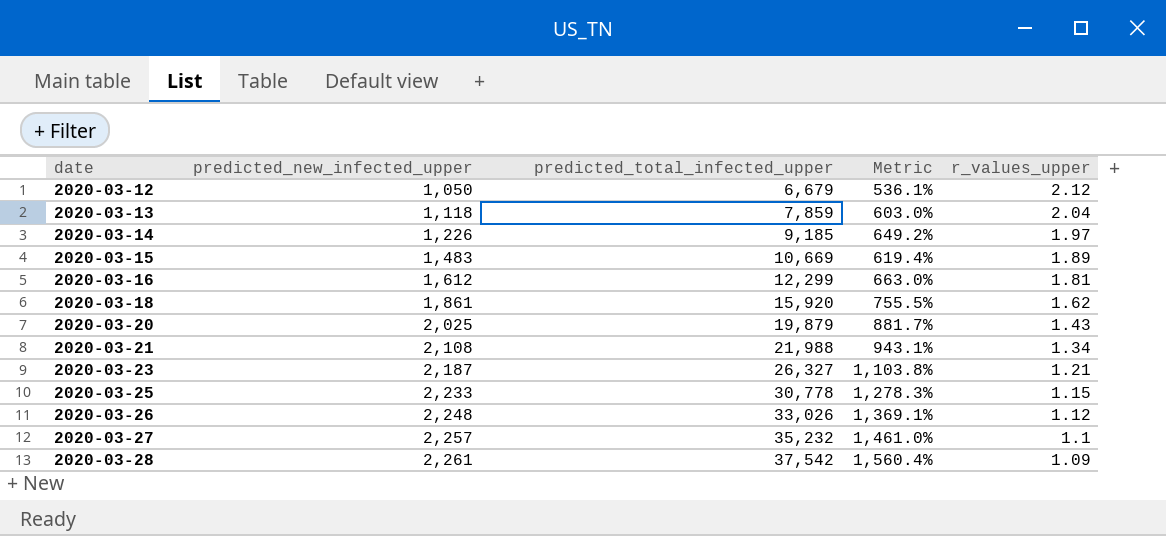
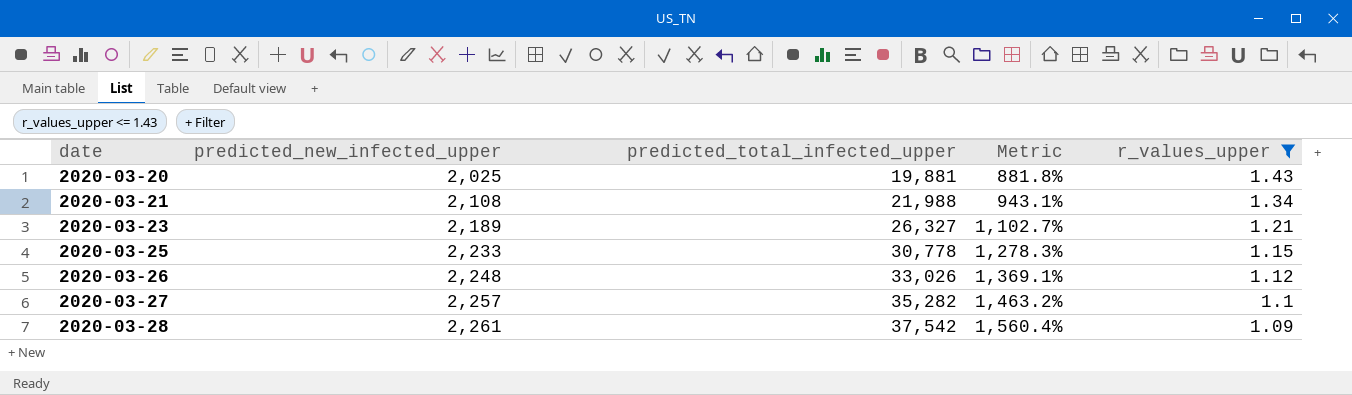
filter: none -> r_values_upper <= 1.43
2020-03-20 | predicted_total_infected_upper: 19,879 -> 19,881
2020-03-20 | Metric: 881.7% -> 881.8%
2020-03-23 | predicted_new_infected_upper: 2,187 -> 2,189
2020-03-23 | Metric: 1,103.8% -> 1,102.7%
2020-03-27 | predicted_total_infected_upper: 35,232 -> 35,282
2020-03-27 | Metric: 1,461.0% -> 1,463.2%

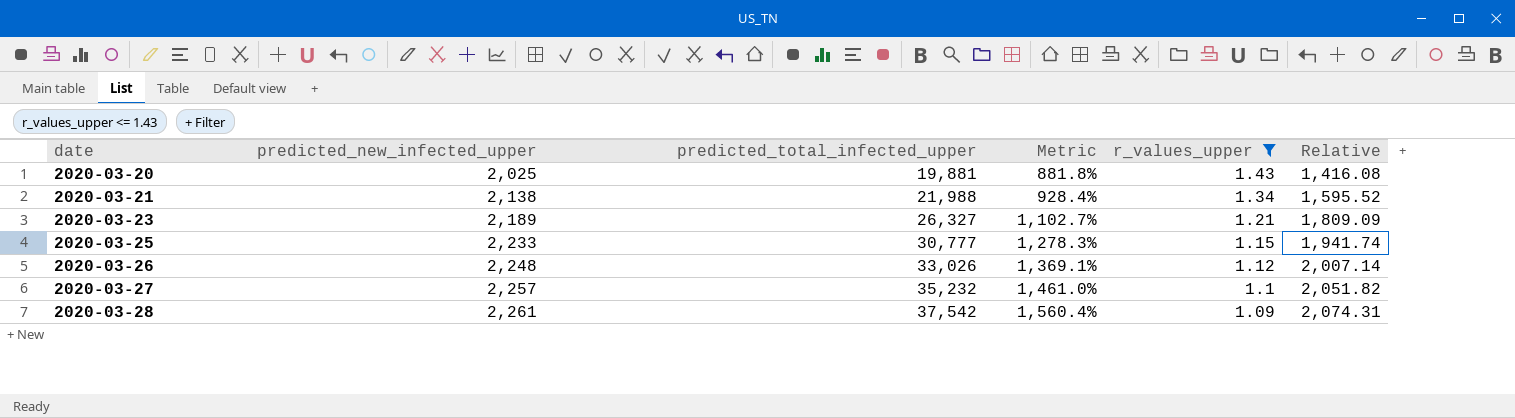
column Relative | formula: none -> [predicted_new_infected_upper] / [r_values_upper]
2020-03-21 | predicted_new_infected_upper: 2,108 -> 2,138
2020-03-21 | Metric: 943.1% -> 928.4%
2020-03-25 | predicted_total_infected_upper: 30,778 -> 30,777
2020-03-27 | predicted_total_infected_upper: 35,282 -> 35,232
2020-03-27 | Metric: 1,463.2% -> 1,461.0%

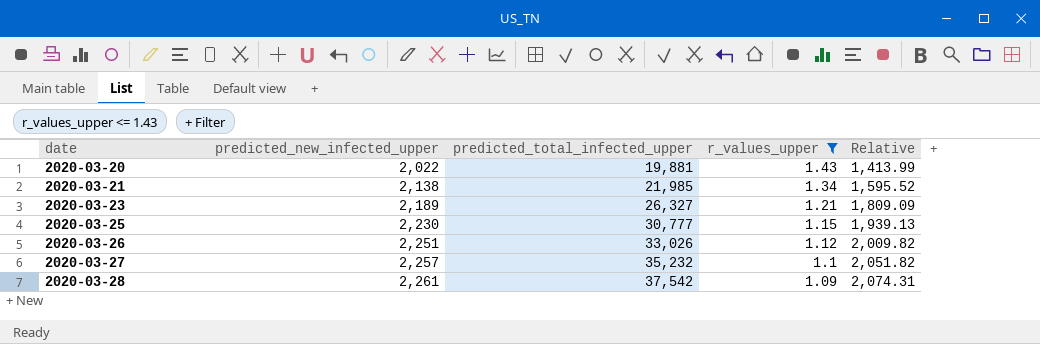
column Metric | formula: ([predicted_total_infected_upper] - [predicted_new_infected_upper]) / [predicted_new_infected_upper] -> none
2020-03-20 | predicted_new_infected_upper: 2,025 -> 2,022
2020-03-20 | Relative: 1,416.08 -> 1,413.99
2020-03-21 | predicted_total_infected_upper: 21,988 -> 21,985
2020-03-25 | predicted_new_infected_upper: 2,233 -> 2,230
2020-03-25 | Relative: 1,941.74 -> 1,939.13
2020-03-26 | predicted_new_infected_upper: 2,248 -> 2,251
2020-03-26 | Relative: 2,007.14 -> 2,009.82

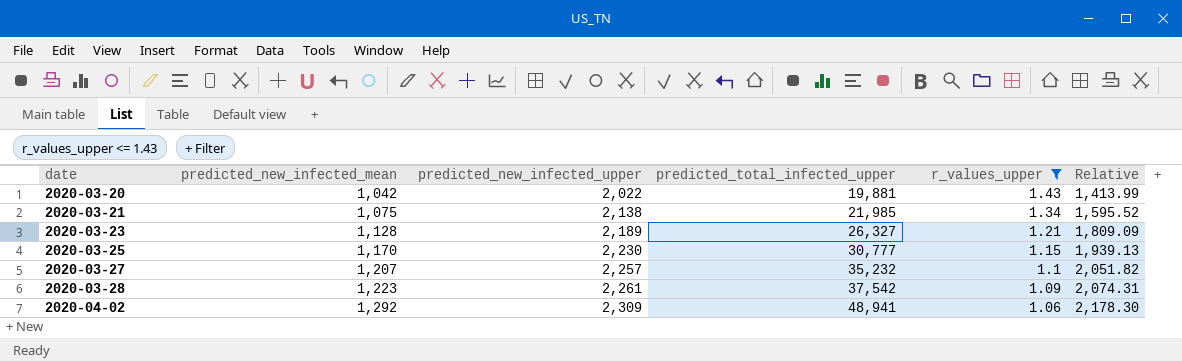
column predicted_new_infected_mean | position: none -> 2
row 2020-03-26: 2,251 | 33,026 | 1.12 | 2,009.82 -> none
row 2020-04-02: none -> 1,292 | 2,309 | 48,941 | 1.06 | 2,178.30

